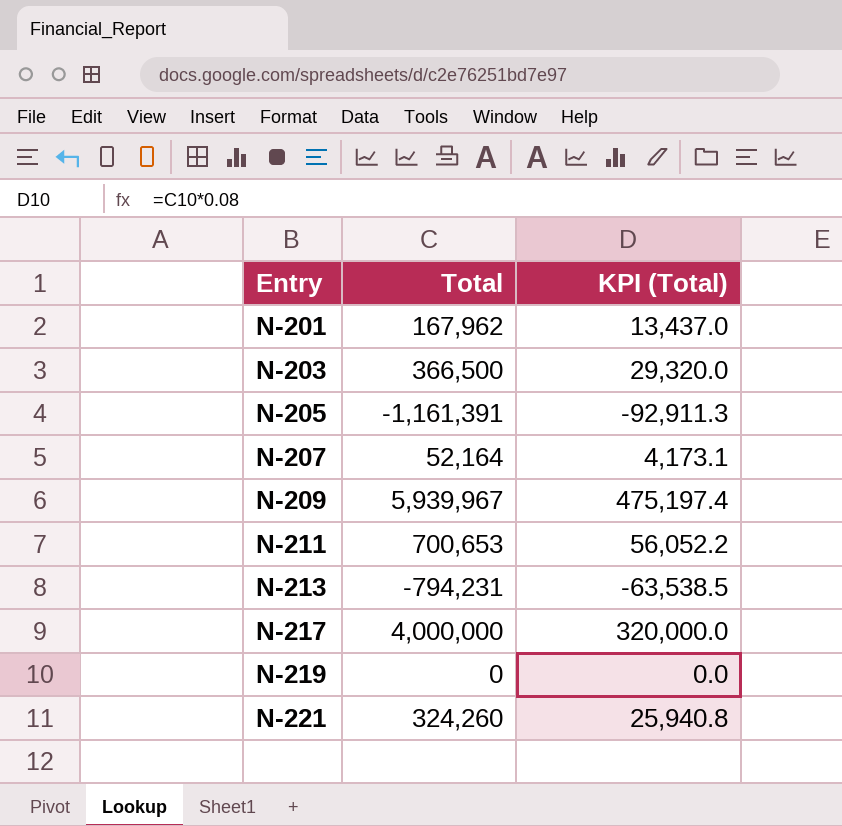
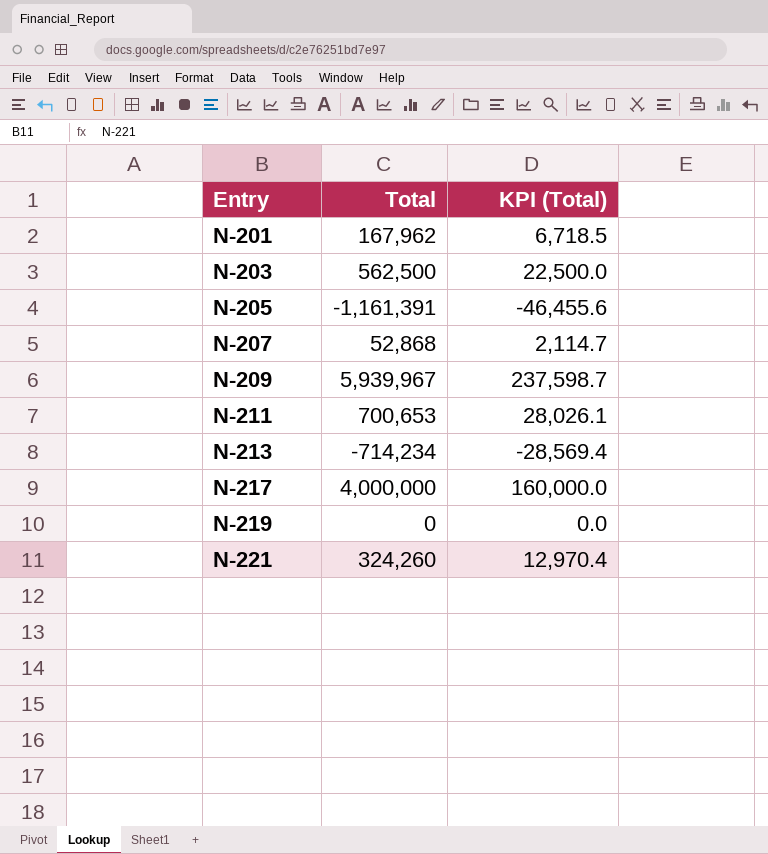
column KPI (Total) | formula: [Total] * 0.08 -> [Total] * 0.04
N-203 | Total: 366,500 -> 562,500
N-207 | Total: 52,164 -> 52,868
N-213 | Total: -794,231 -> -714,234

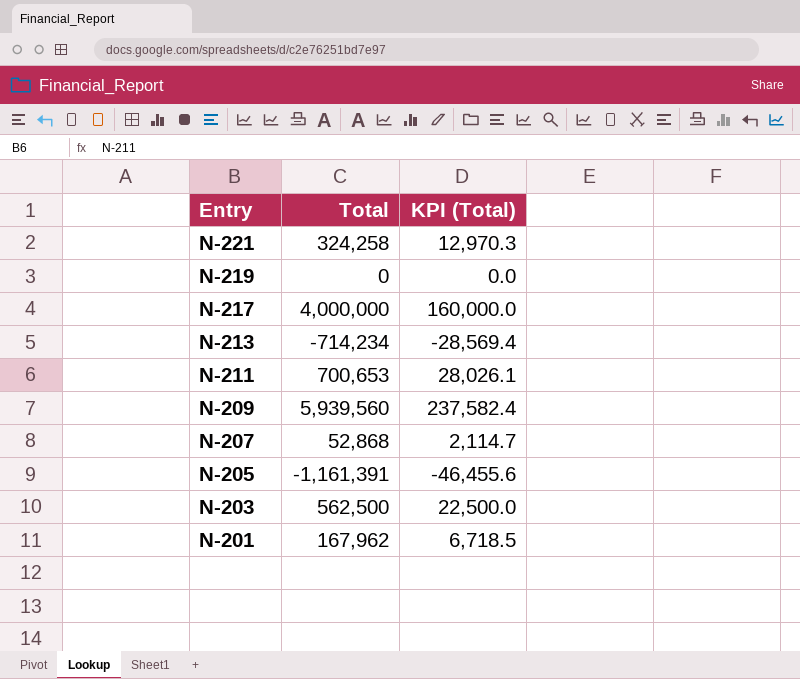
row order: Entry ascending -> Entry descending
N-221 | Total: 324,260 -> 324,258
N-221 | KPI (Total): 12,970.4 -> 12,970.3
N-209 | Total: 5,939,967 -> 5,939,560
N-209 | KPI (Total): 237,598.7 -> 237,582.4

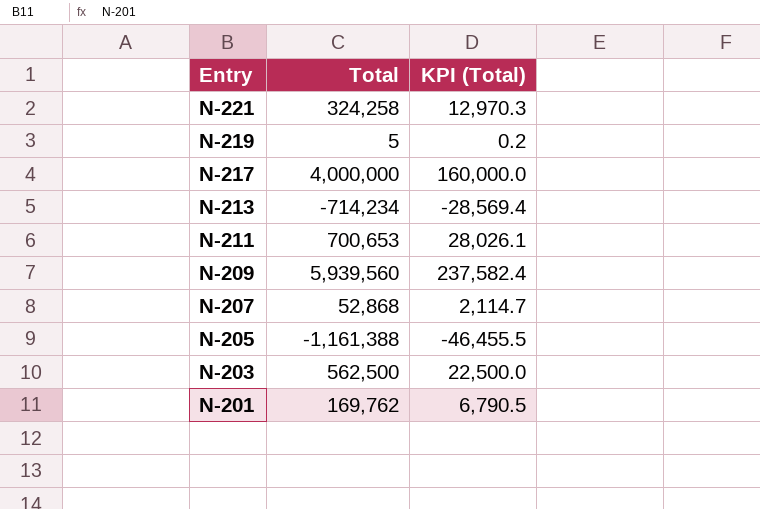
N-219 | Total: 0 -> 5
N-219 | KPI (Total): 0.0 -> 0.2
N-205 | Total: -1,161,391 -> -1,161,388
N-205 | KPI (Total): -46,455.6 -> -46,455.5
N-201 | Total: 167,962 -> 169,762
N-201 | KPI (Total): 6,718.5 -> 6,790.5

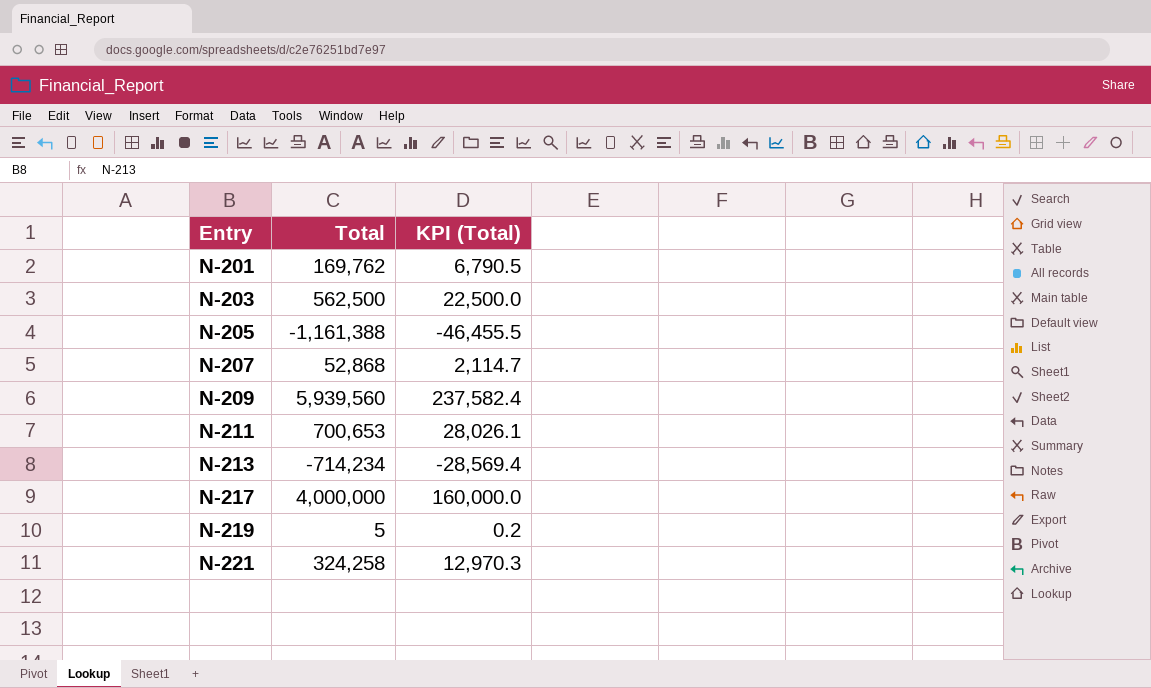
row order: Entry descending -> Entry ascending

